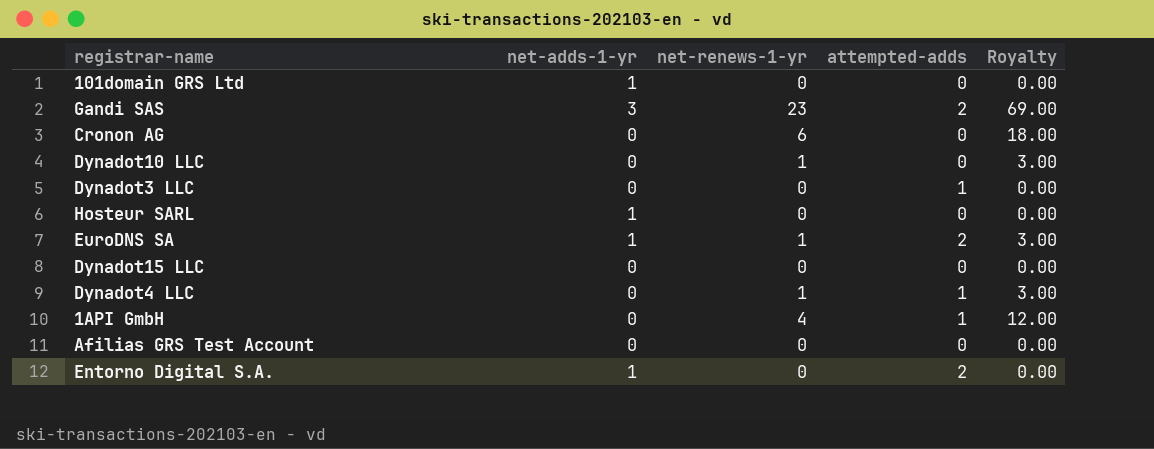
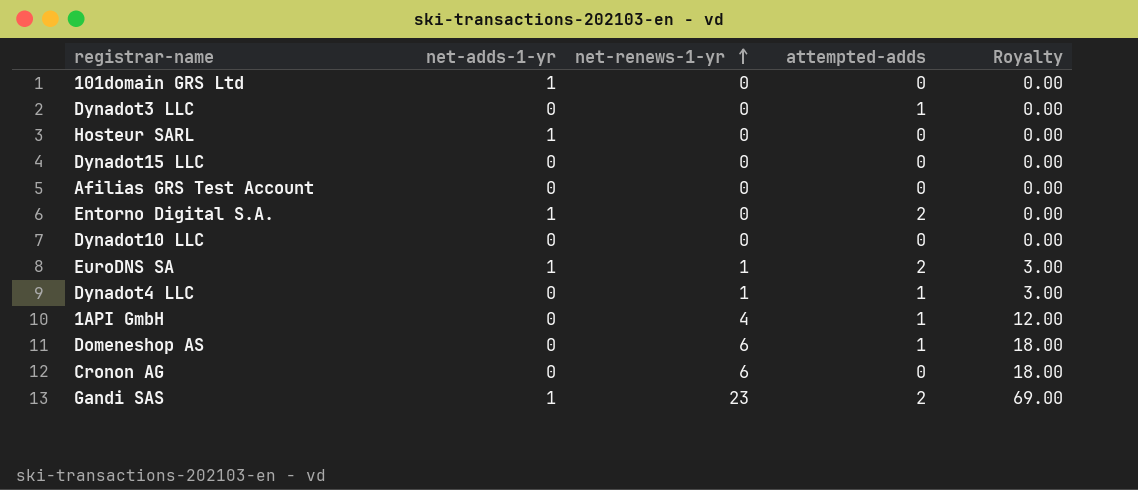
row order: none -> net-renews-1-yr ascending
Dynadot10 LLC | net-renews-1-yr: 1 -> 0
Dynadot10 LLC | Royalty: 3.00 -> 0.00
row Domeneshop AS: none -> 0 | 6 | 1 | 18.00
Gandi SAS | net-adds-1-yr: 3 -> 1

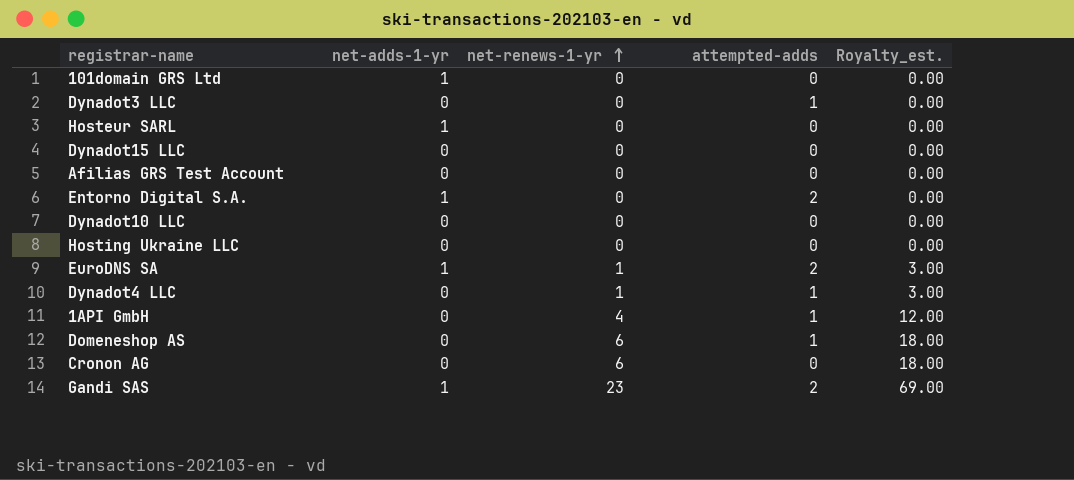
column name: Royalty -> Royalty_est.
row Hosting Ukraine LLC: none -> 0 | 0 | 0 | 0.00

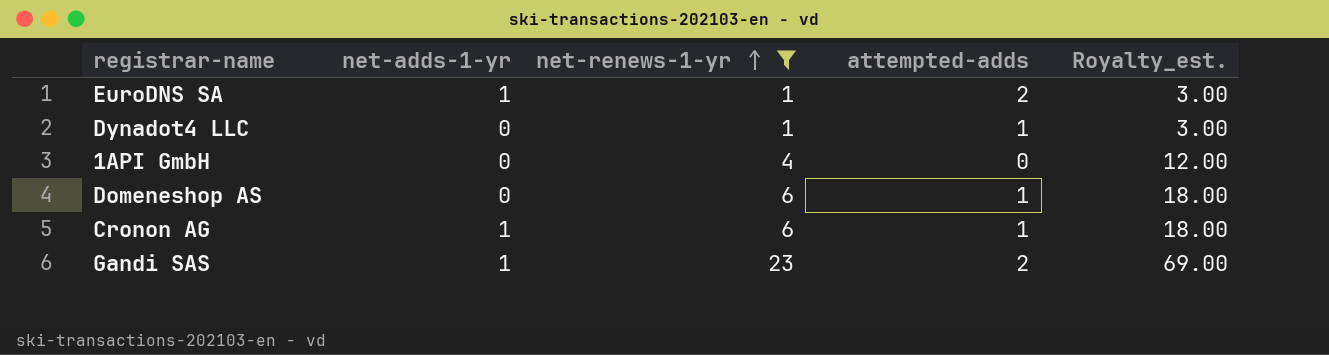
filter: none -> net-renews-1-yr != 0
1API GmbH | attempted-adds: 1 -> 0
Cronon AG | net-adds-1-yr: 0 -> 1
Cronon AG | attempted-adds: 0 -> 1

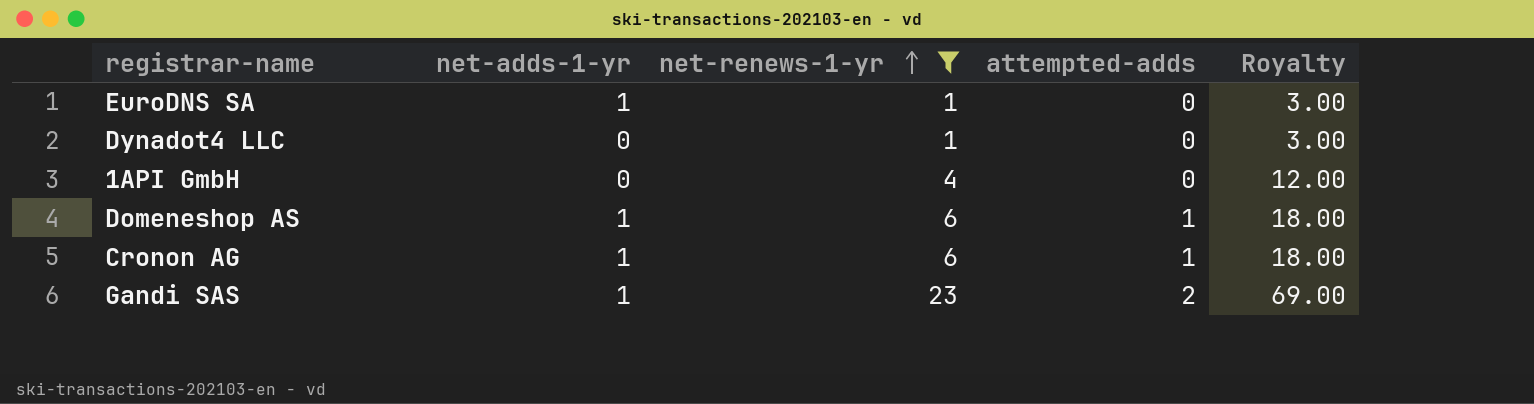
column name: Royalty_est. -> Royalty
EuroDNS SA | attempted-adds: 2 -> 0
Dynadot4 LLC | attempted-adds: 1 -> 0
Domeneshop AS | net-adds-1-yr: 0 -> 1

